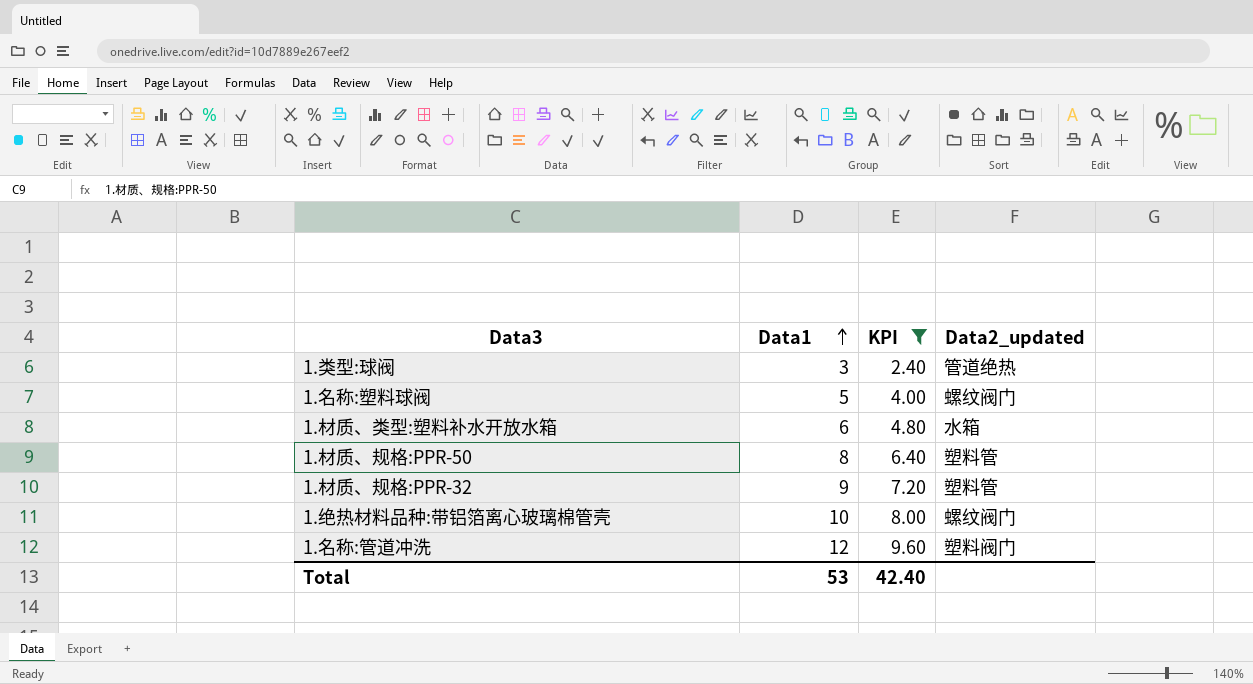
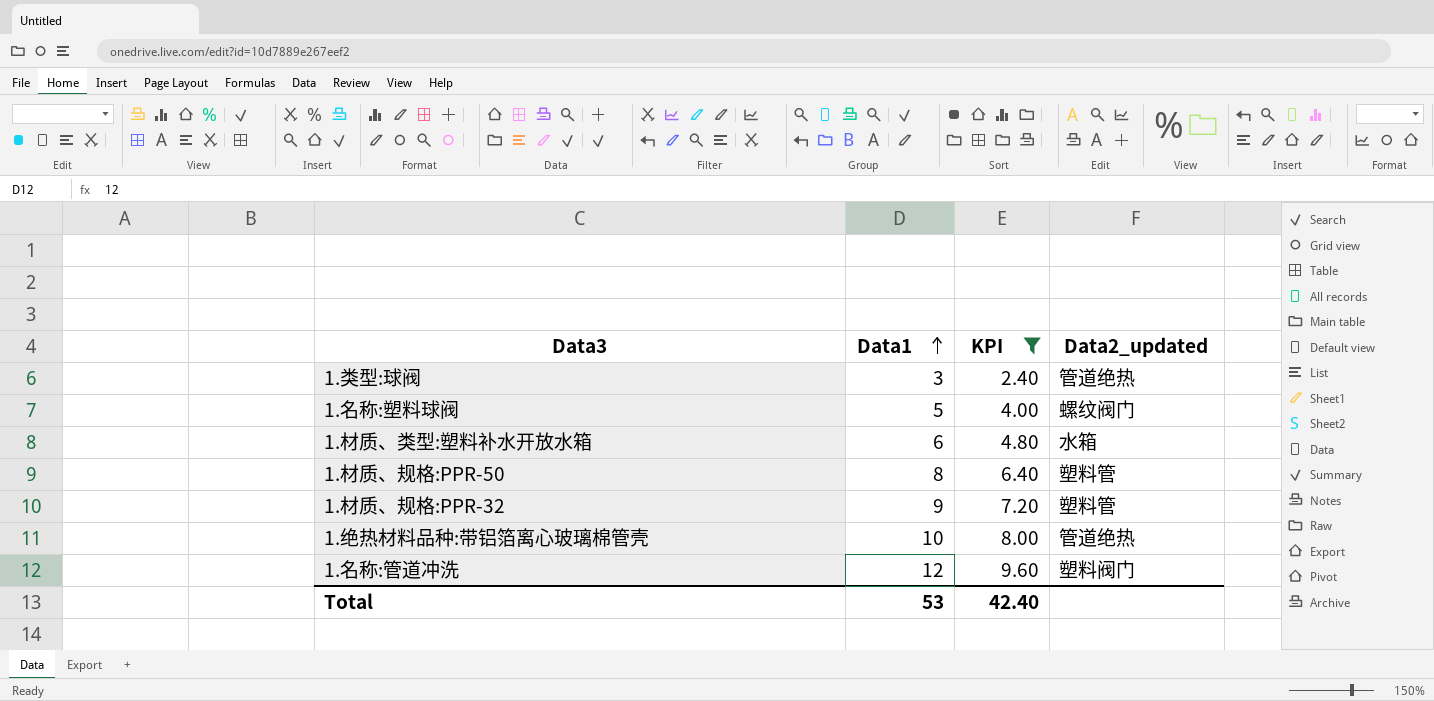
1.绝热材料品种:带铝箔离心玻璃棉管壳 | Data2_updated: 螺纹阀门 -> 管道绝热

